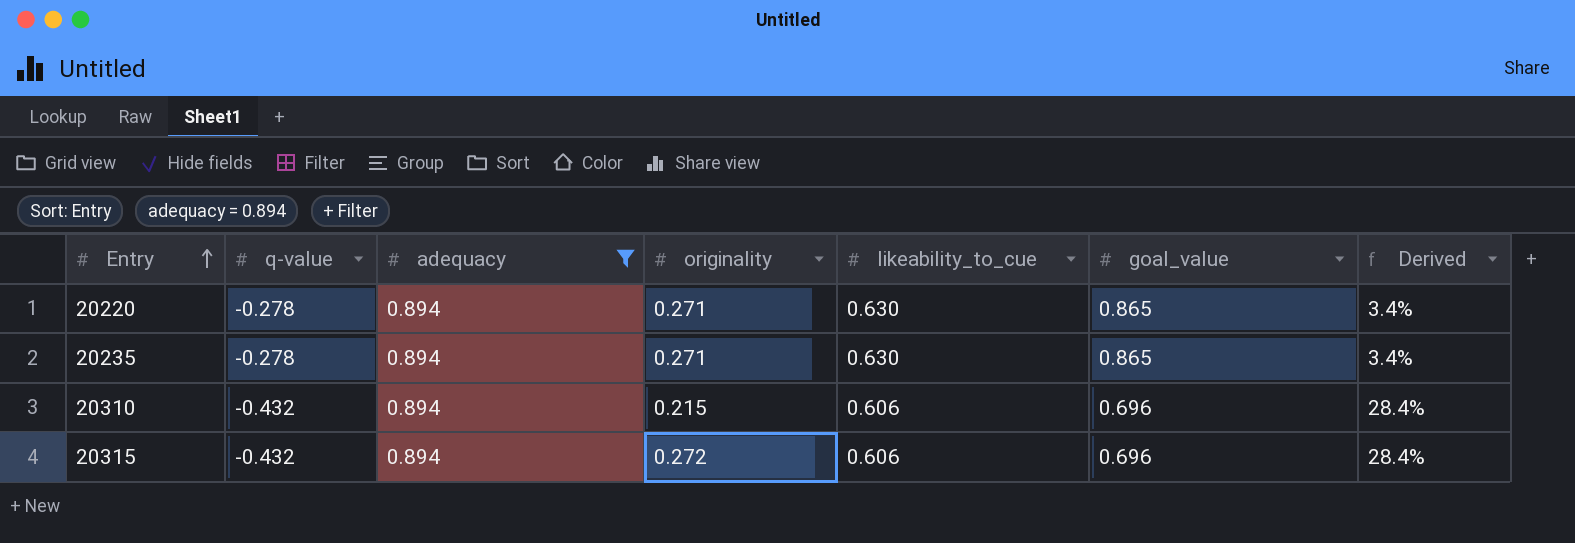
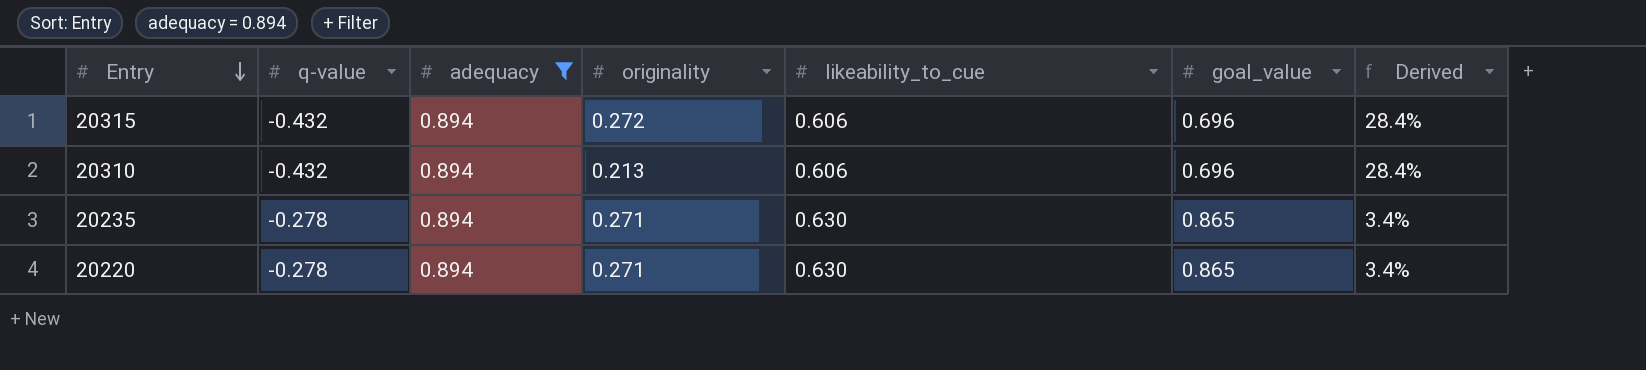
row order: Entry ascending -> Entry descending
20310 | originality: 0.215 -> 0.213

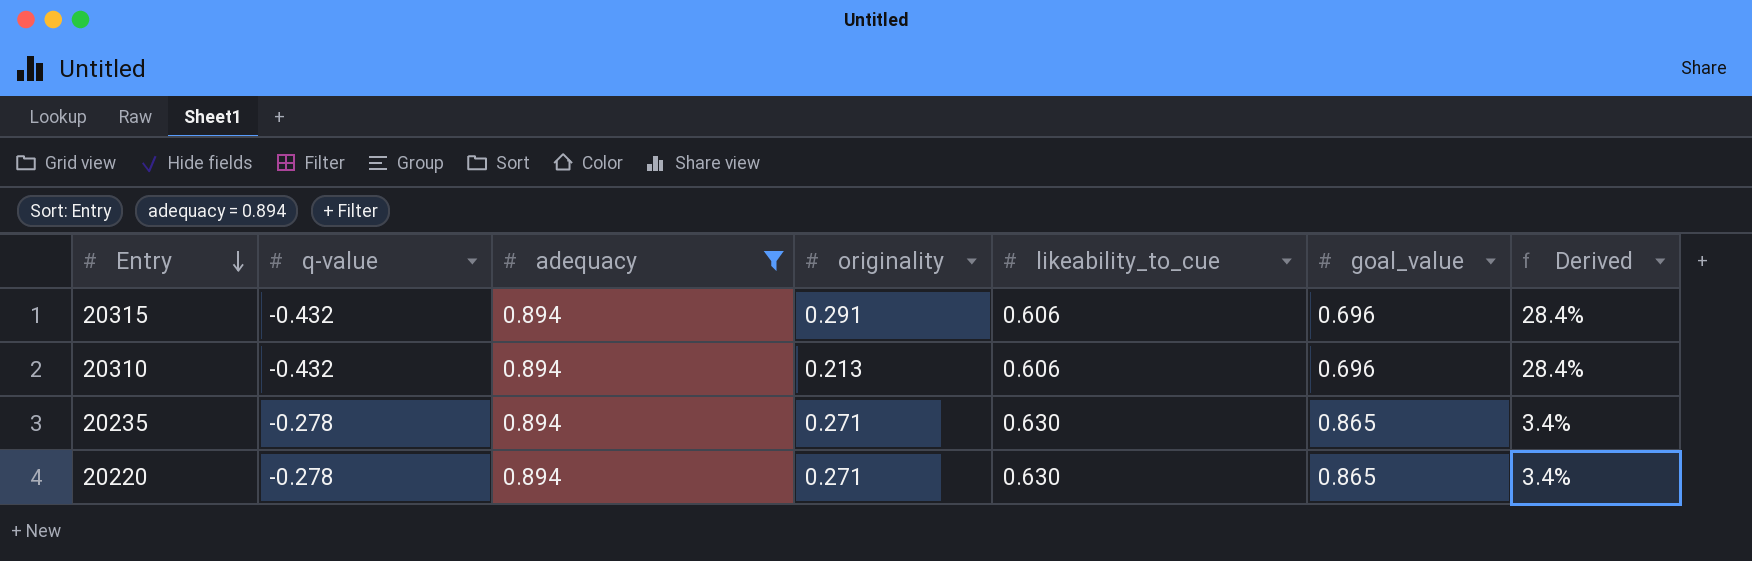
20315 | originality: 0.272 -> 0.291

